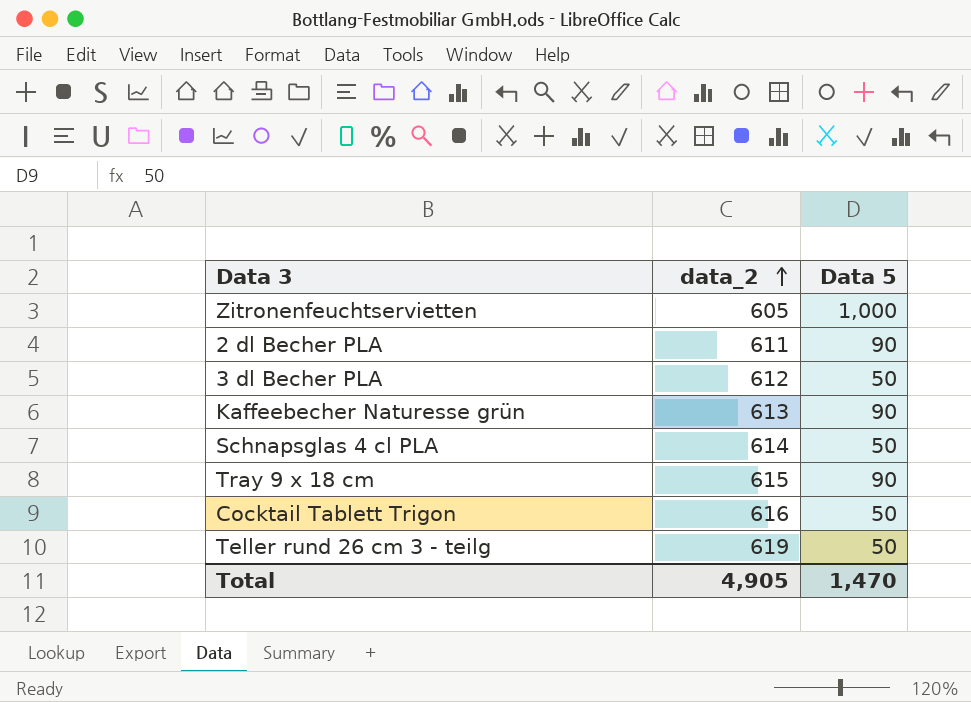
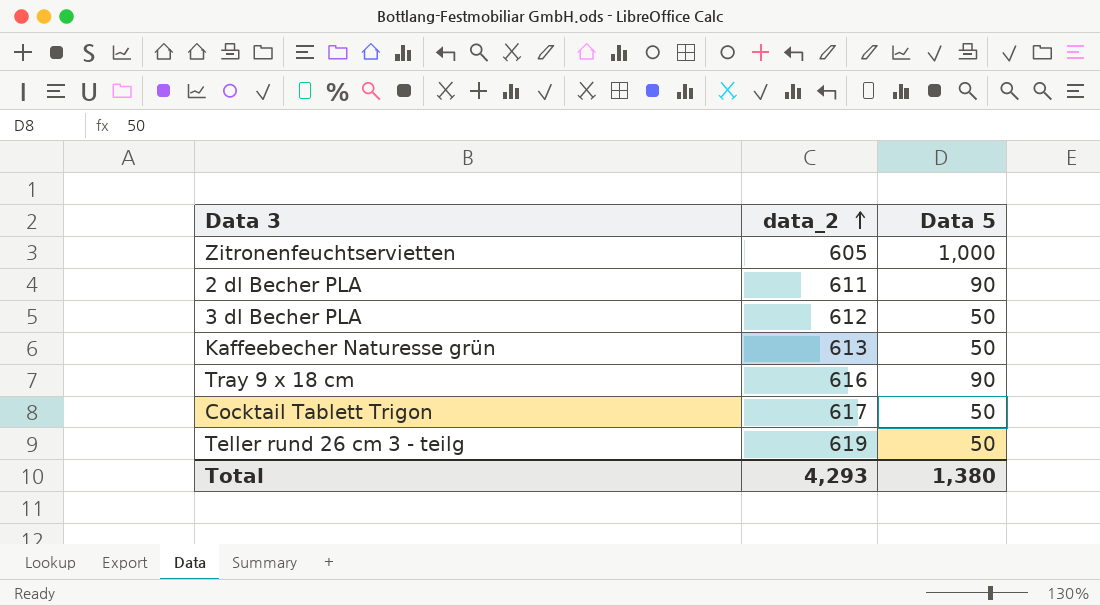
row Schnapsglas 4 cl PLA: 614 | 50 -> none
Kaffeebecher Naturesse grün | Data 5: 90 -> 50
Tray 9 x 18 cm | data_2: 615 -> 616
Cocktail Tablett Trigon | data_2: 616 -> 617
Total | data_2: 4,905 -> 4,293
Total | Data 5: 1,470 -> 1,380

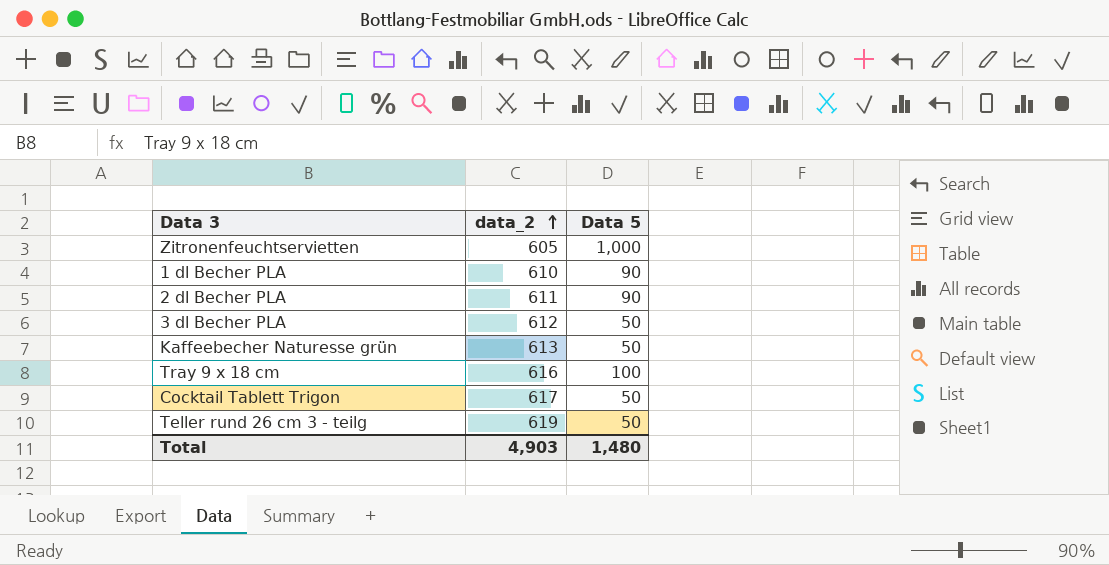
row 1 dl Becher PLA: none -> 610 | 90
Tray 9 x 18 cm | Data 5: 90 -> 100
Total | data_2: 4,293 -> 4,903
Total | Data 5: 1,380 -> 1,480

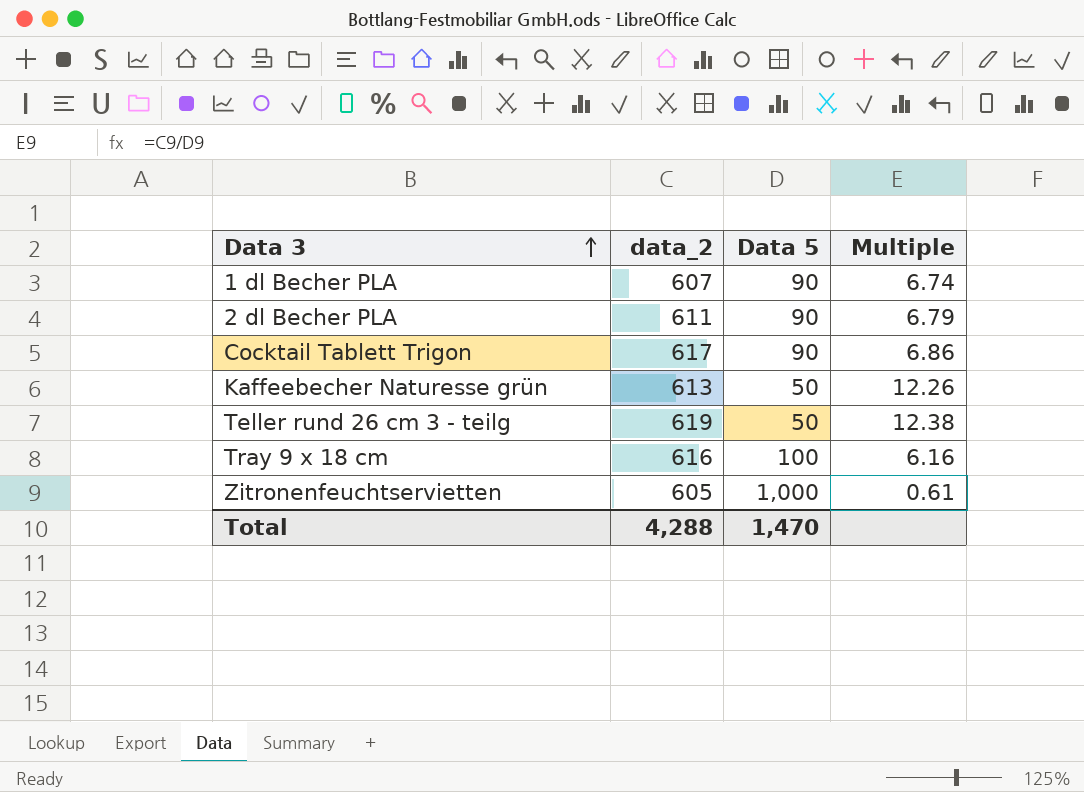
row order: data_2 ascending -> Data 3 ascending
column Multiple | formula: none -> [data_2] / [Data 5]
row 3 dl Becher PLA: 612 | 50 -> none
1 dl Becher PLA | data_2: 610 -> 607
Cocktail Tablett Trigon | Data 5: 50 -> 90
Total | data_2: 4,903 -> 4,288
Total | Data 5: 1,480 -> 1,470

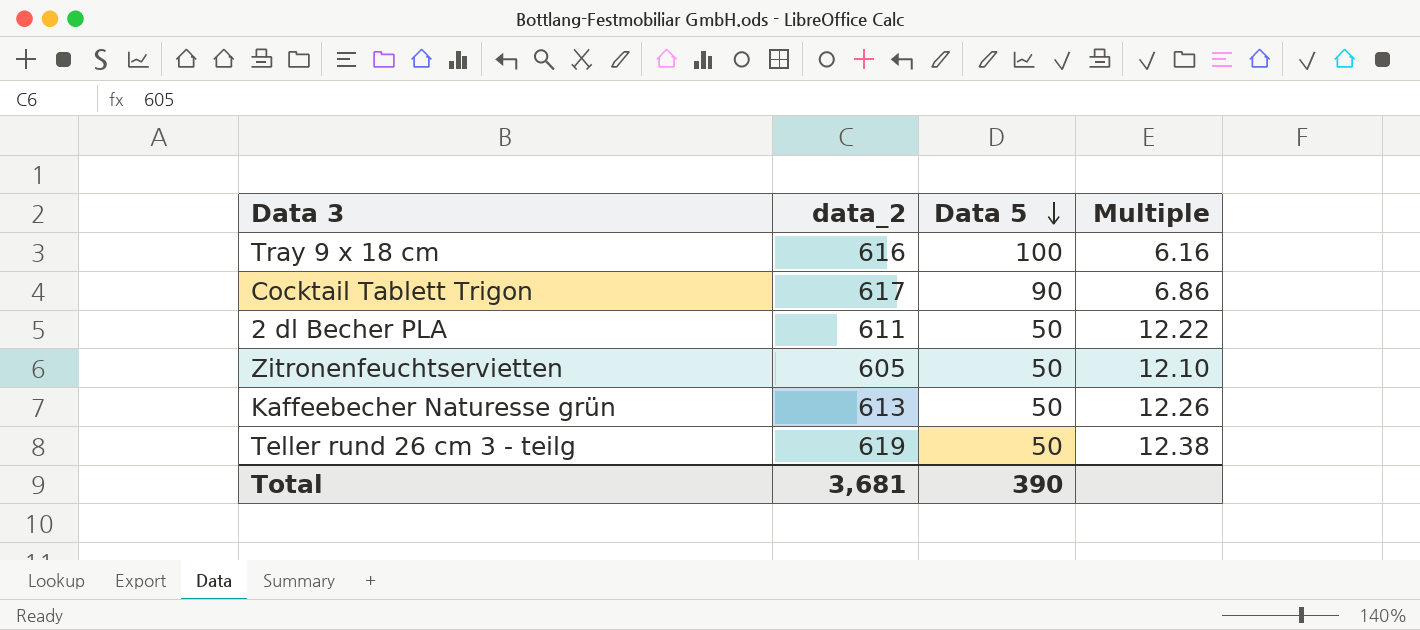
row order: Data 3 ascending -> Data 5 descending
row 1 dl Becher PLA: 607 | 90 | 6.74 -> none
2 dl Becher PLA | Data 5: 90 -> 50
2 dl Becher PLA | Multiple: 6.79 -> 12.22
Zitronenfeuchtservietten | Data 5: 1,000 -> 50
Zitronenfeuchtservietten | Multiple: 0.61 -> 12.10
Total | data_2: 4,288 -> 3,681
Total | Data 5: 1,470 -> 390

